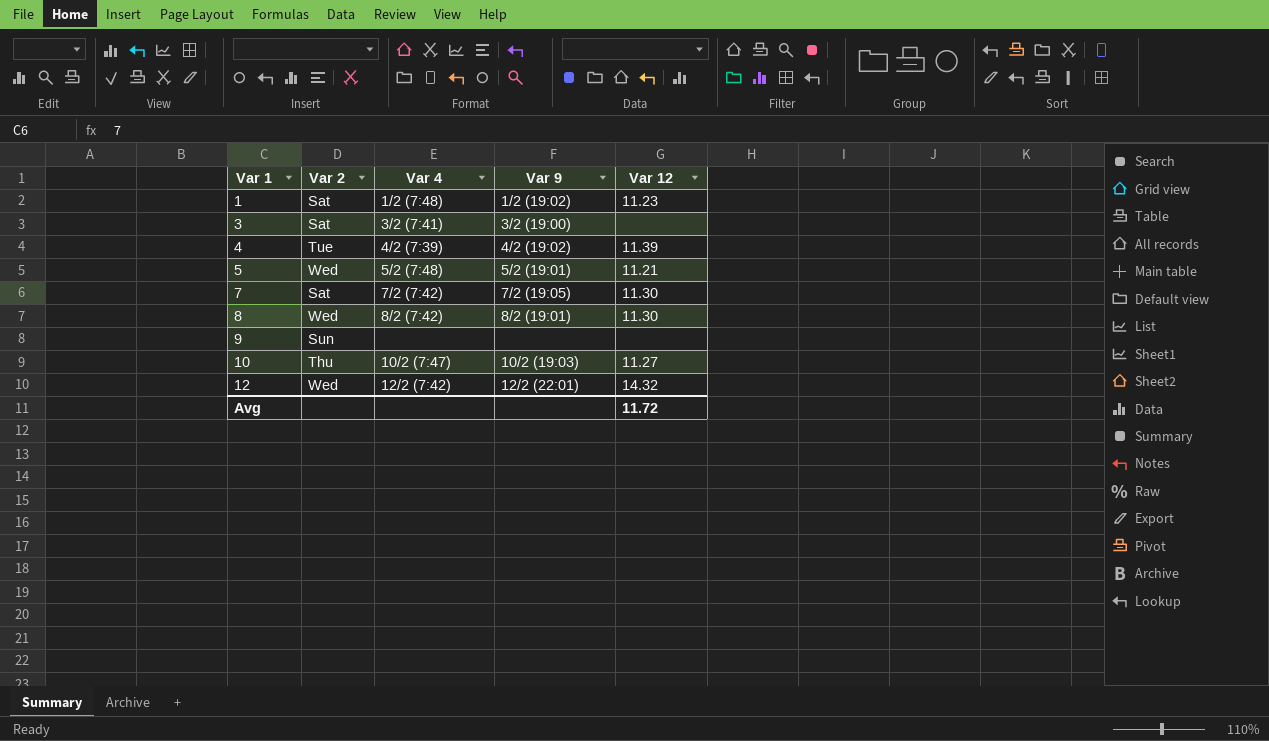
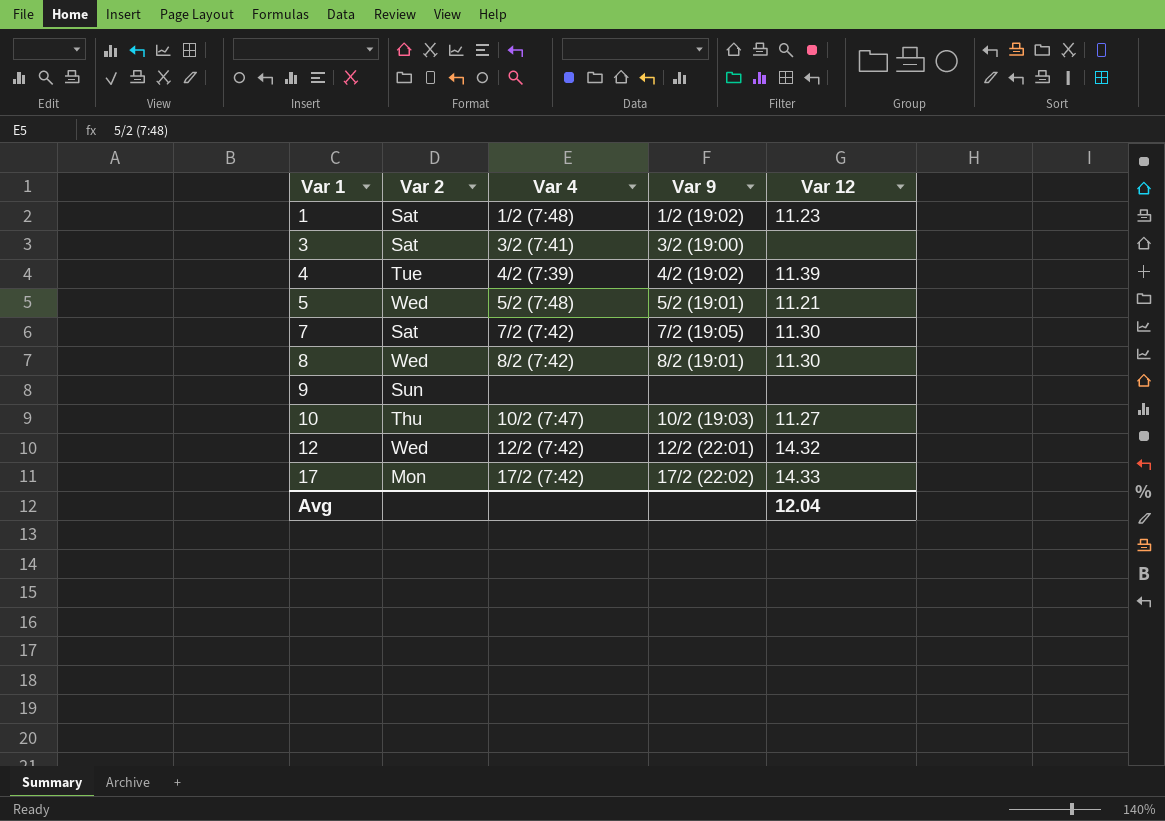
row 17: none -> Mon | 17/2 (7:42) | 17/2 (22:02) | 14.33
Avg | Var 12: 11.72 -> 12.04

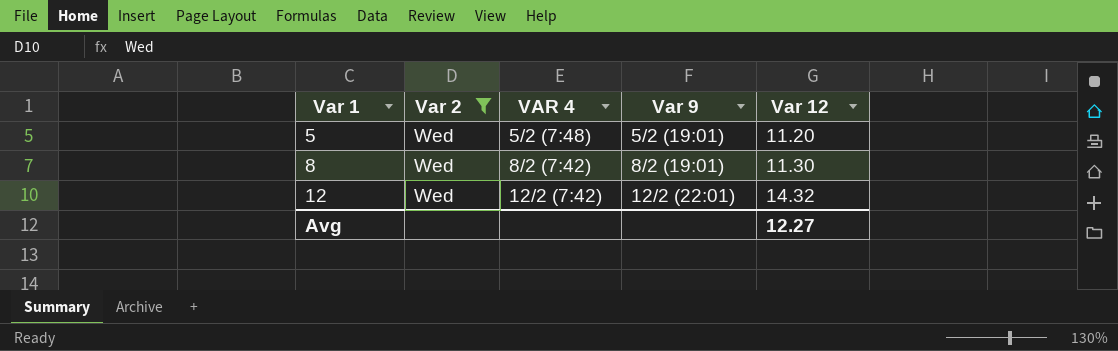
filter: none -> Var 2 = Wed
column name: Var 4 -> VAR 4
5 | Var 12: 11.21 -> 11.20
Avg | Var 12: 12.04 -> 12.27

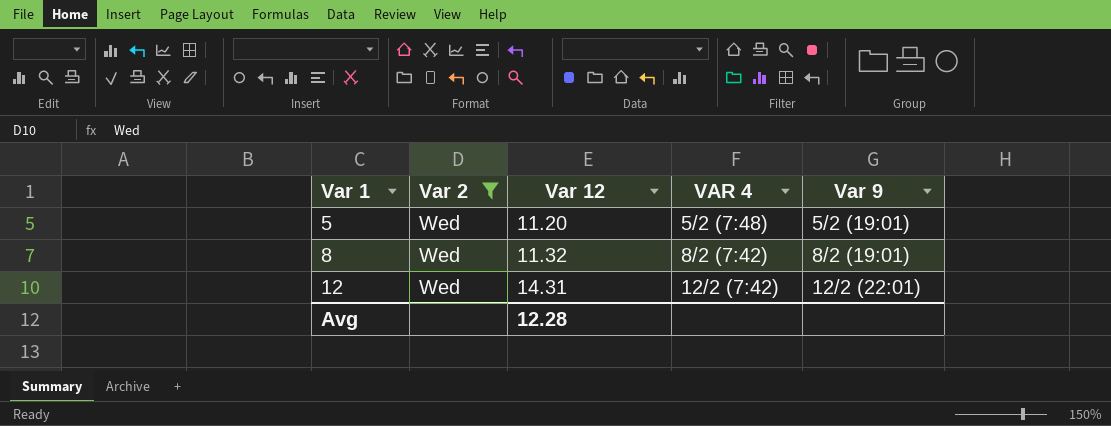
column Var 12 | position: 5 -> 3
8 | Var 12: 11.30 -> 11.32
12 | Var 12: 14.32 -> 14.31
Avg | Var 12: 12.27 -> 12.28

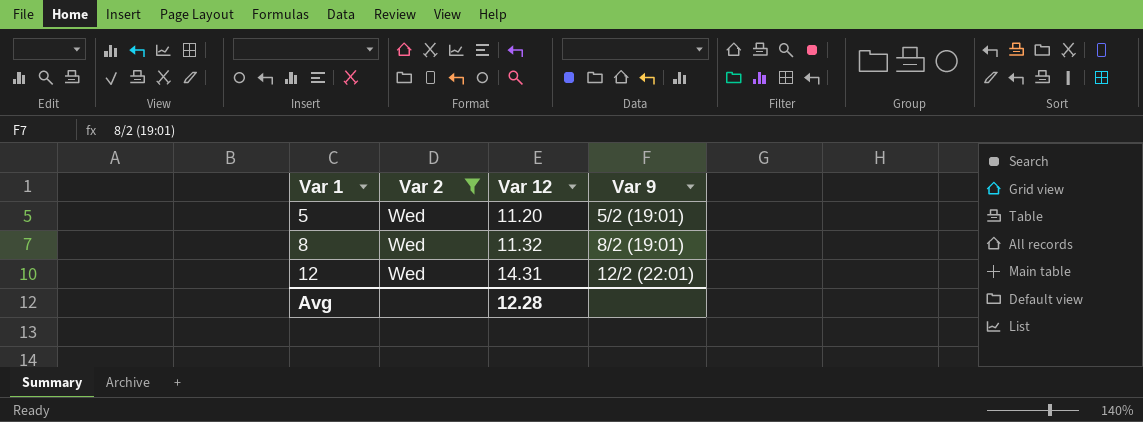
column VAR 4 | position: 4 -> none

